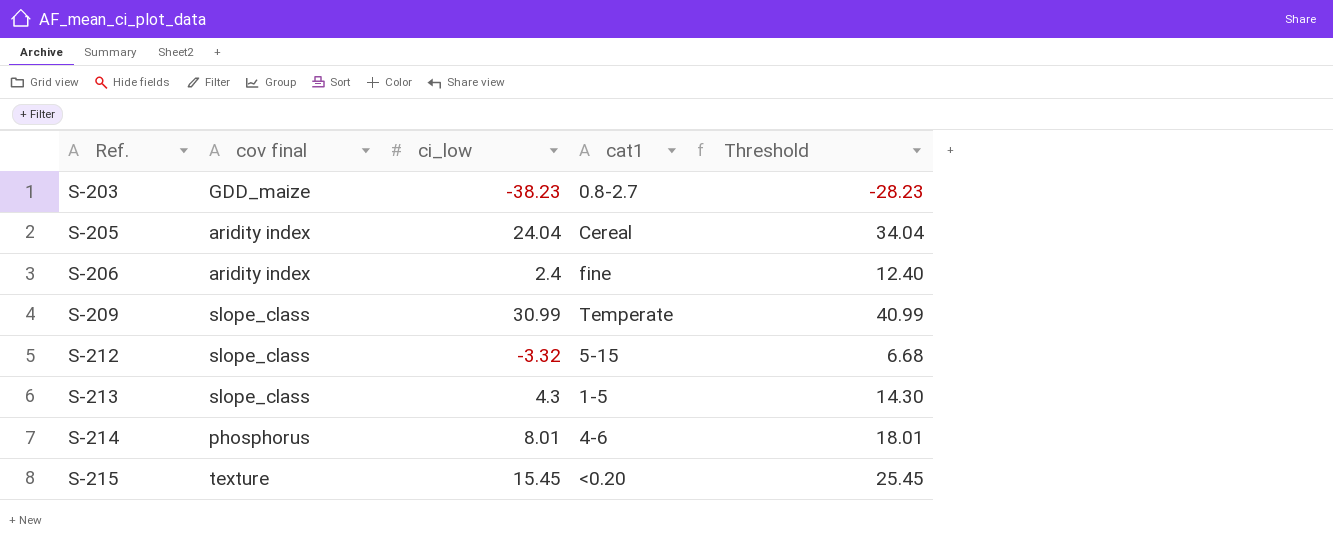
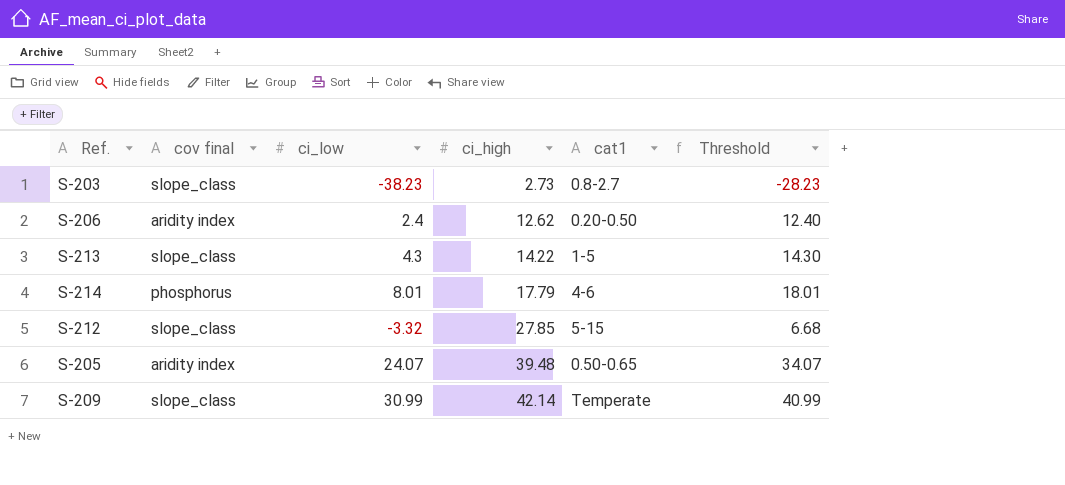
row order: Ref. ascending -> ci_high ascending
column ci_high | position: none -> 4
row S-215: texture | 15.45 | <0.20 | 25.45 -> none
S-203 | cov final: GDD_maize -> slope_class
S-206 | cat1: fine -> 0.20-0.50
S-205 | ci_low: 24.04 -> 24.07
S-205 | cat1: Cereal -> 0.50-0.65
S-205 | Threshold: 34.04 -> 34.07

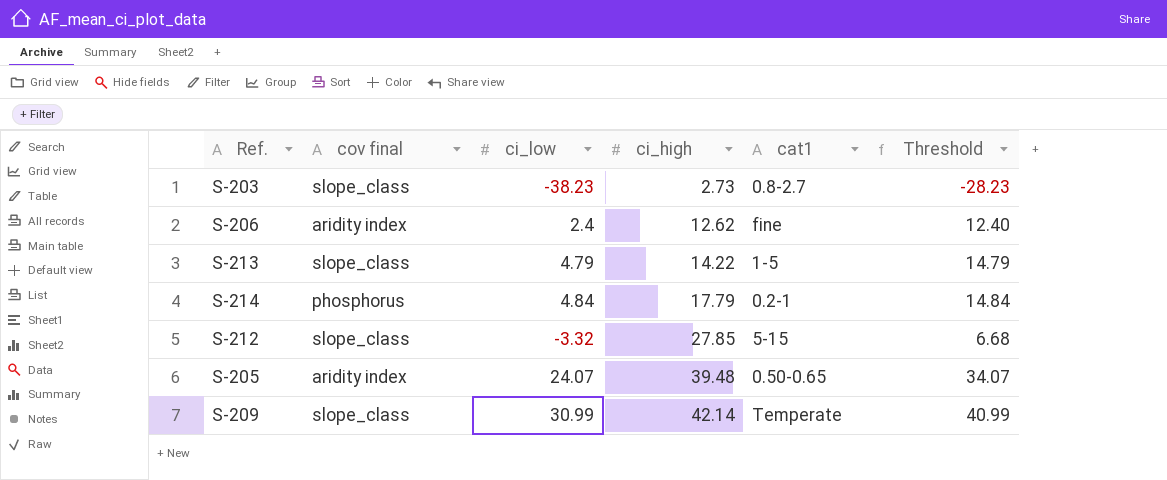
S-206 | cat1: 0.20-0.50 -> fine
S-213 | ci_low: 4.3 -> 4.79
S-213 | Threshold: 14.30 -> 14.79
S-214 | ci_low: 8.01 -> 4.84
S-214 | cat1: 4-6 -> 0.2-1
S-214 | Threshold: 18.01 -> 14.84

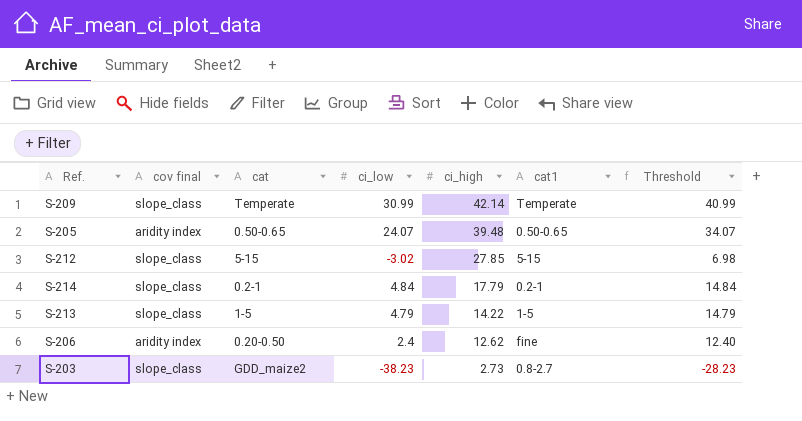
row order: ci_high ascending -> ci_high descending
column cat | position: none -> 3
S-212 | ci_low: -3.32 -> -3.02
S-212 | Threshold: 6.68 -> 6.98
S-214 | cov final: phosphorus -> slope_class

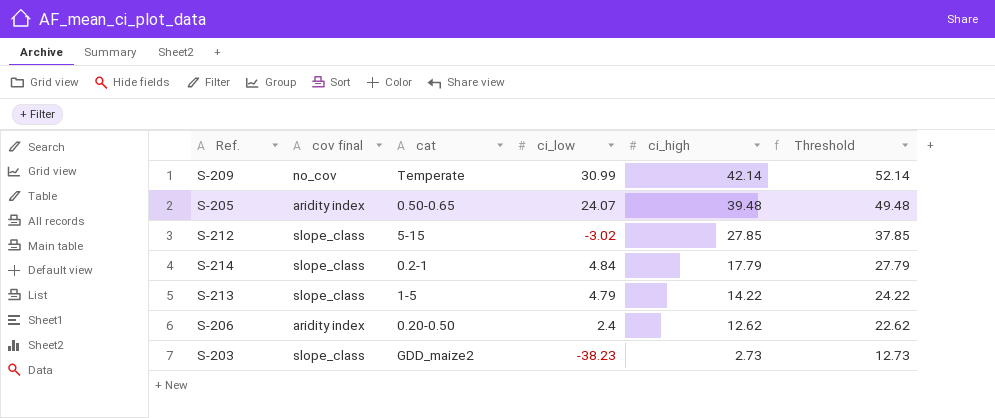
column cat1 | position: 6 -> none
column Threshold | formula: [ci_low] + 10 -> [ci_high] + 10
S-209 | cov final: slope_class -> no_cov

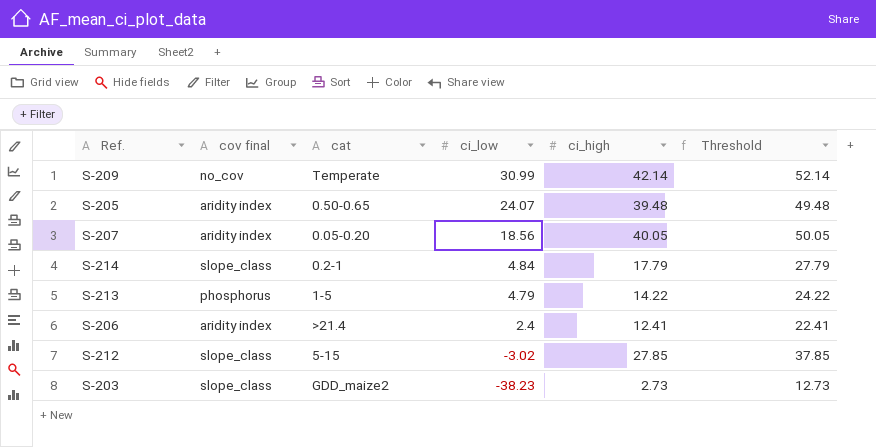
row order: ci_high descending -> ci_low descending
row S-207: none -> aridity index | 0.05-0.20 | 18.56 | 40.05 | 50.05
S-213 | cov final: slope_class -> phosphorus
S-206 | cat: 0.20-0.50 -> >21.4
S-206 | ci_high: 12.62 -> 12.41
S-206 | Threshold: 22.62 -> 22.41

